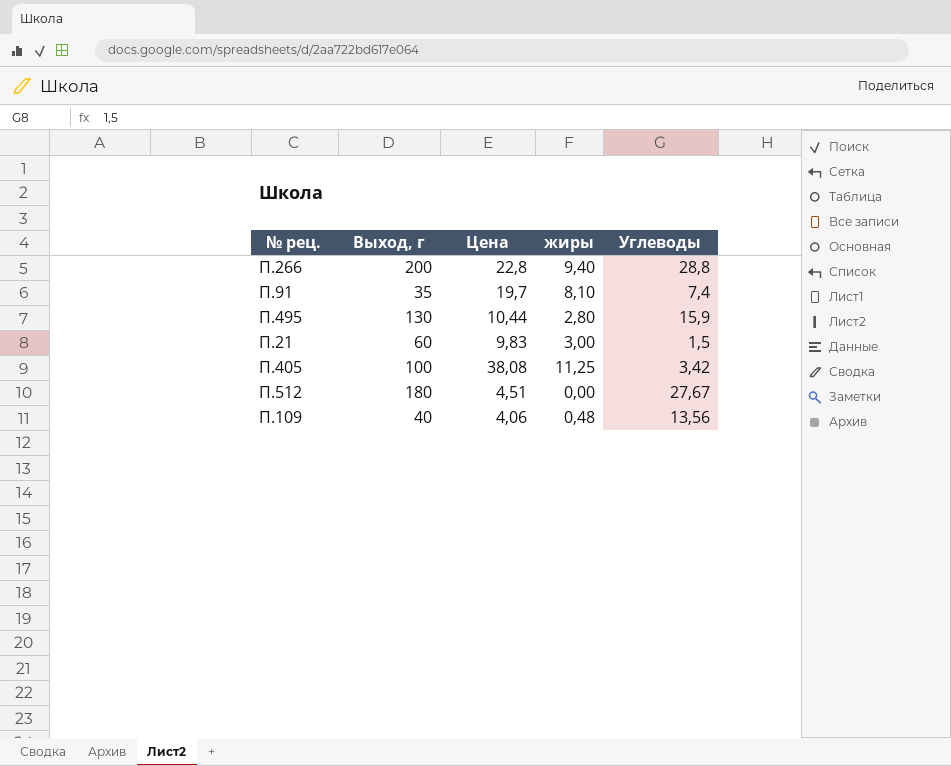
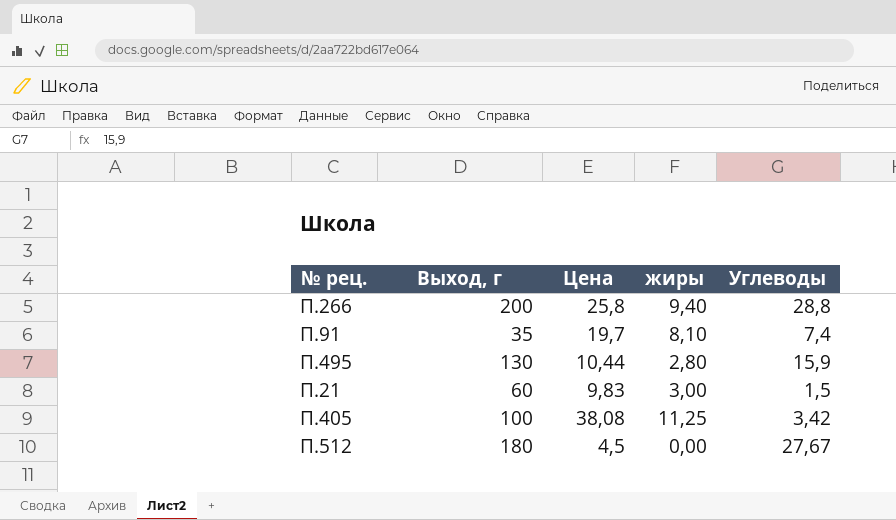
row П.109: 40 | 4,06 | 0,48 | 13,56 -> none
П.266 | Цена: 22,8 -> 25,8
П.512 | Цена: 4,51 -> 4,5

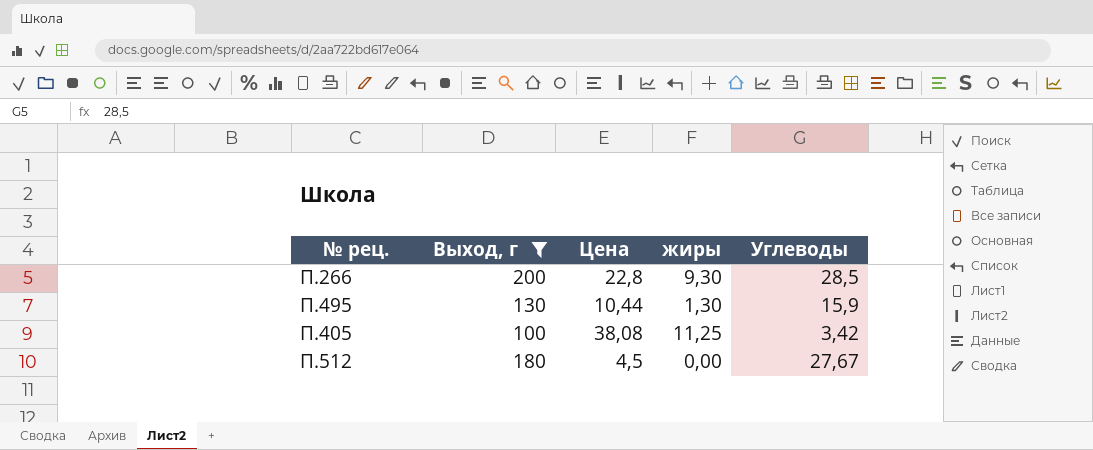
filter: none -> Выход, г >= 100
П.266 | Цена: 25,8 -> 22,8
П.266 | жиры: 9,40 -> 9,30
П.266 | Углеводы: 28,8 -> 28,5
П.495 | жиры: 2,80 -> 1,30

